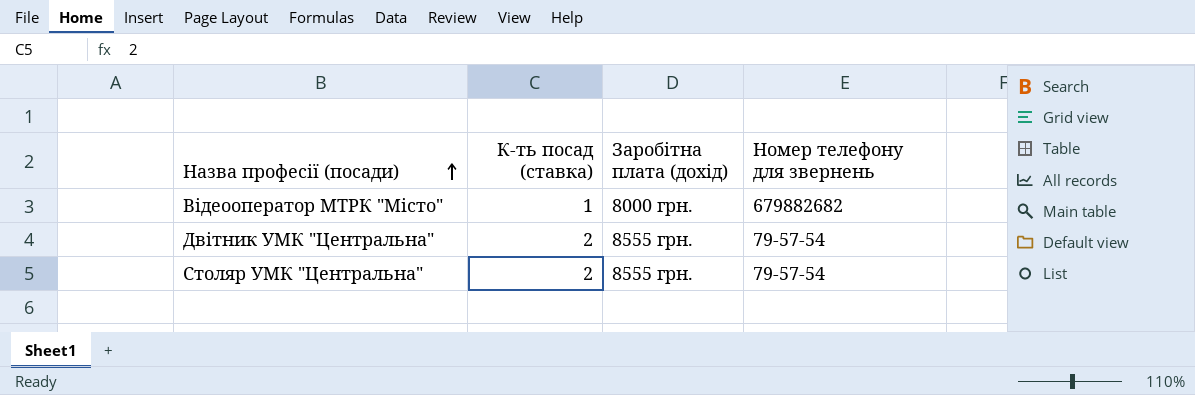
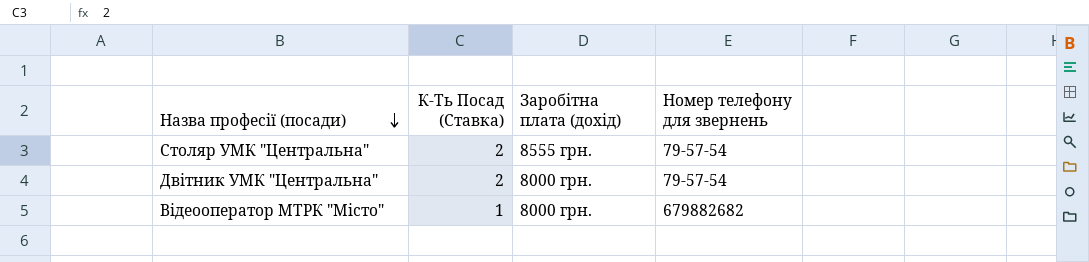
row order: Назва професії (посади) ascending -> Назва професії (посади) descending
column name: К-ть посад (ставка) -> К-Ть Посад (Ставка)
Двітник УМК "Центральна" | Заробітна плата (дохід): 8555 грн. -> 8000 грн.

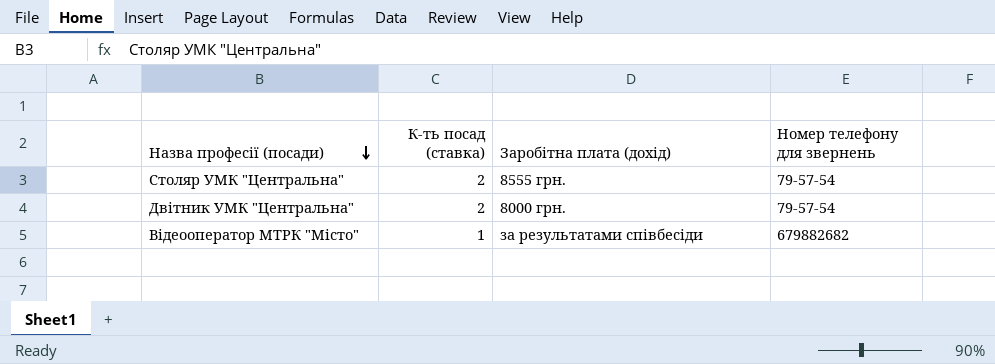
column name: К-Ть Посад (Ставка) -> К-ть посад (ставка)
Відеооператор МТРК "Місто" | Заробітна плата (дохід): 8000 грн. -> за результатами співбесіди

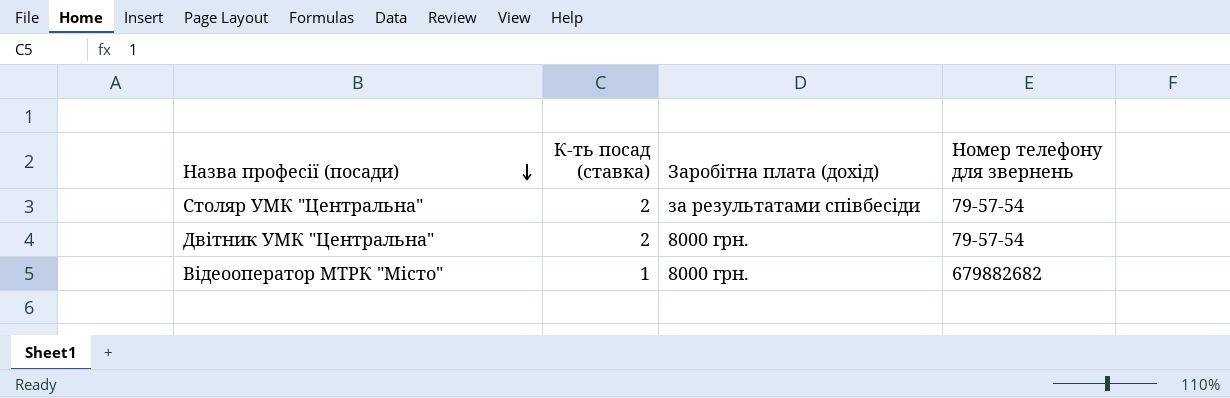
Столяр УМК "Центральна" | Заробітна плата (дохід): 8555 грн. -> за результатами співбесіди
Відеооператор МТРК "Місто" | Заробітна плата (дохід): за результатами співбесіди -> 8000 грн.

